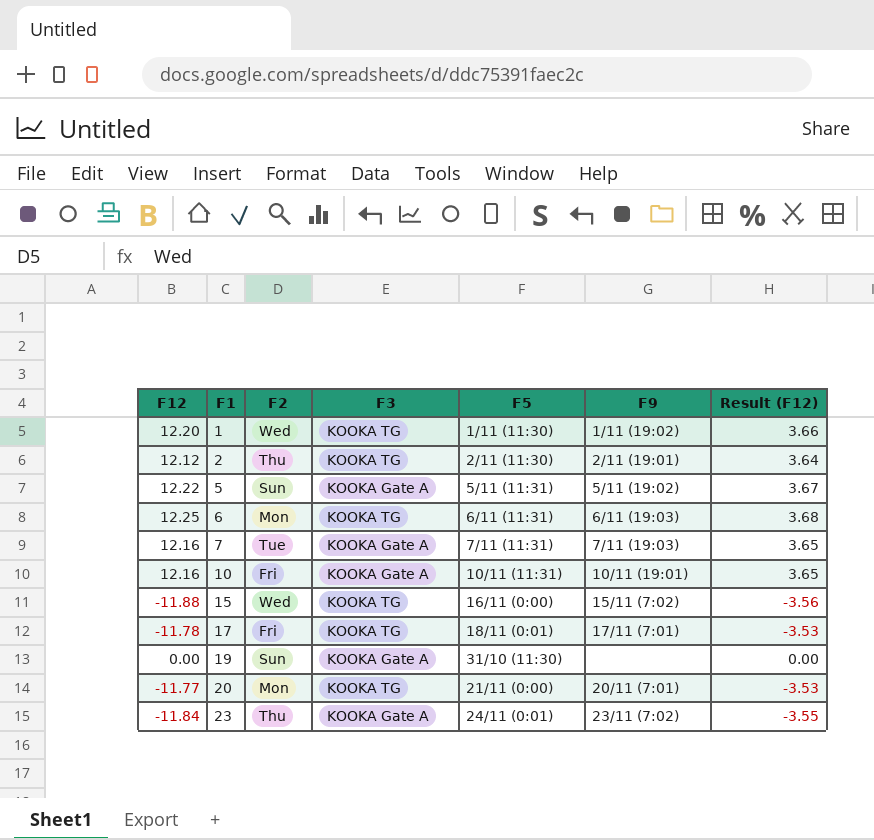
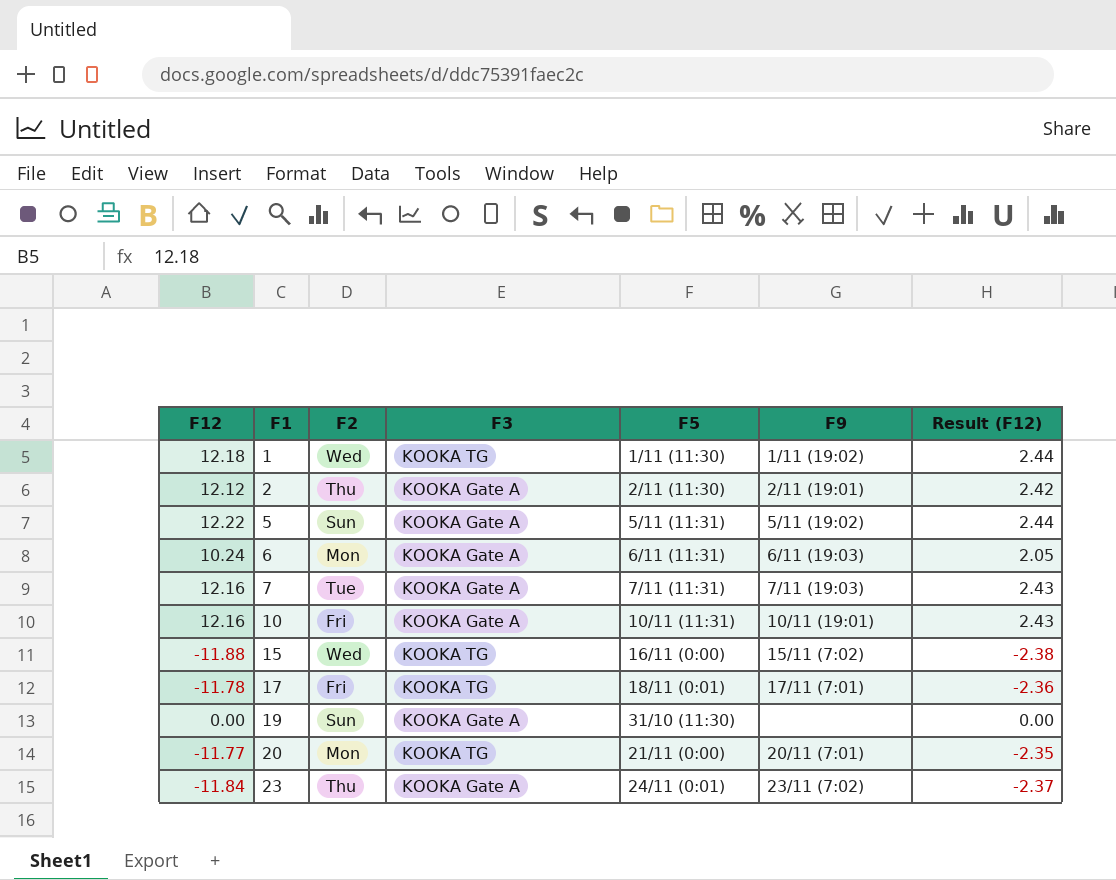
column Result (F12) | formula: [F12] * 0.3 -> [F12] * 0.2
1 | F12: 12.20 -> 12.18
2 | F3: KOOKA TG -> KOOKA Gate A
6 | F12: 12.25 -> 10.24
6 | F3: KOOKA TG -> KOOKA Gate A

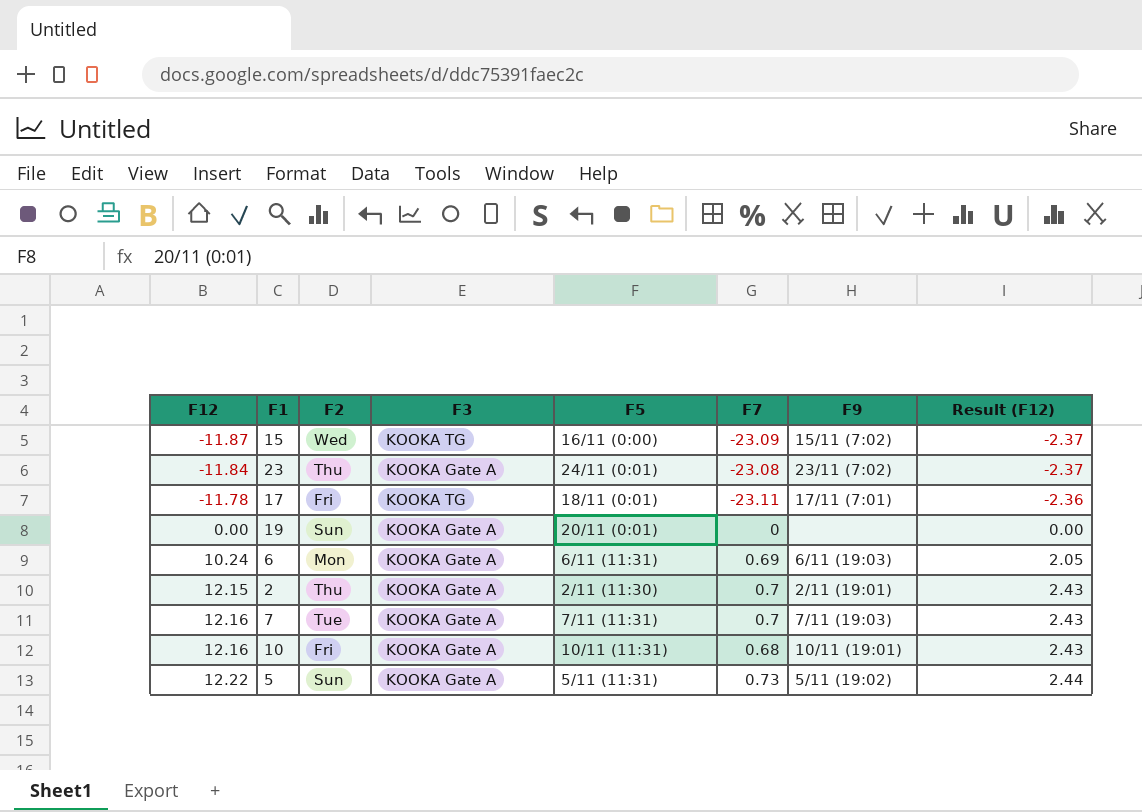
row order: F1 ascending -> F12 ascending
column F7 | position: none -> 6
row 1: 12.18 | Wed | KOOKA TG | 1/11 (11:30) | 1/11 (19:02) | 2.44 -> none
row 20: -11.77 | Mon | KOOKA TG | 21/11 (0:00) | 20/11 (7:01) | -2.35 -> none
15 | F12: -11.88 -> -11.87
15 | Result (F12): -2.38 -> -2.37
19 | F5: 31/10 (11:30) -> 20/11 (0:01)
2 | F12: 12.12 -> 12.15
2 | Result (F12): 2.42 -> 2.43

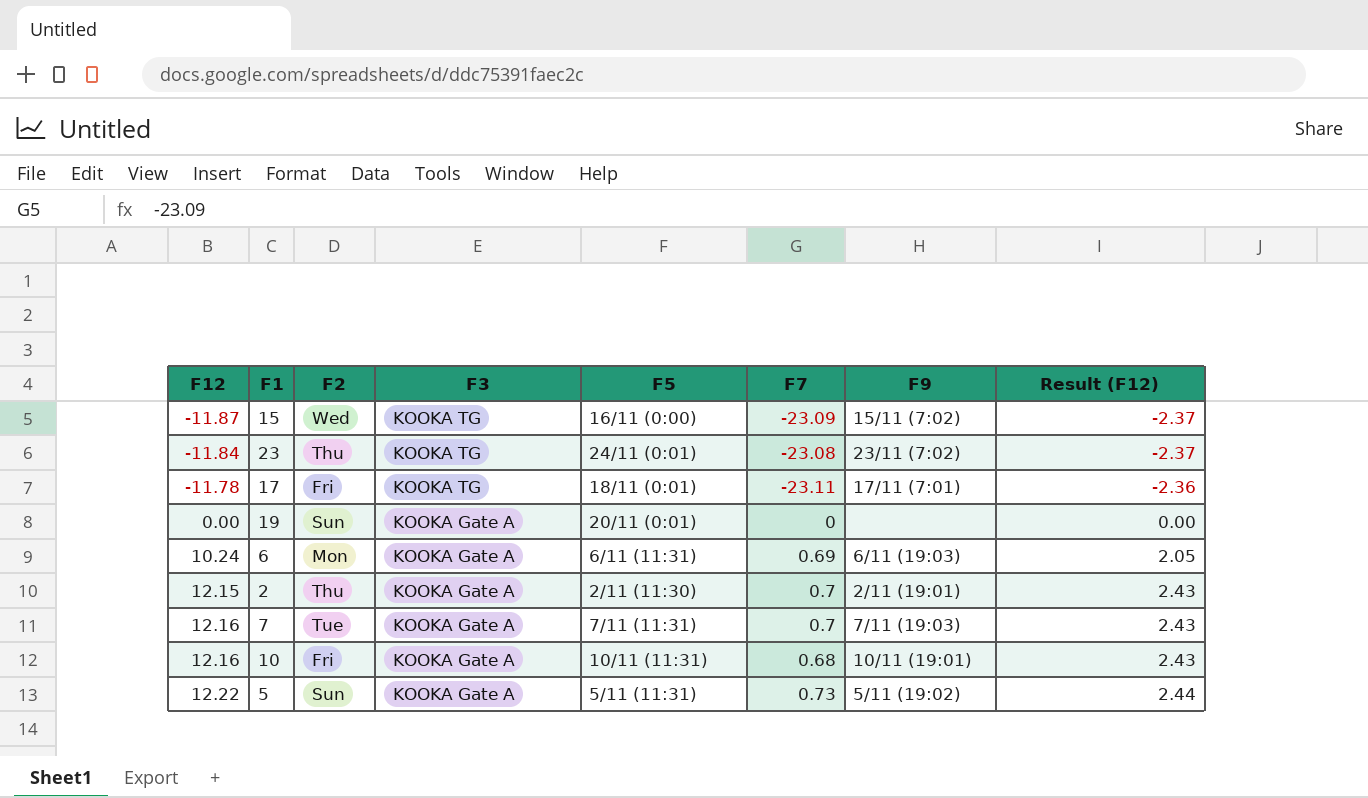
23 | F3: KOOKA Gate A -> KOOKA TG

